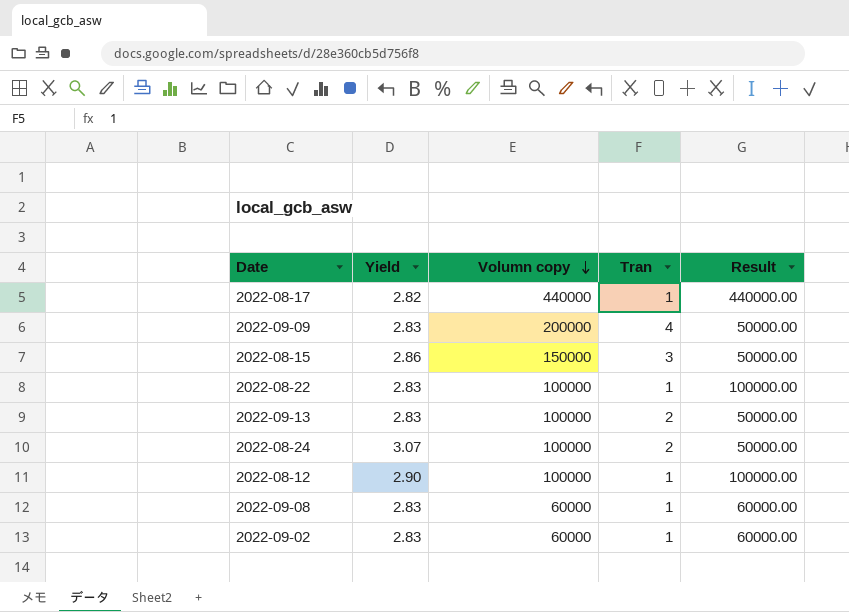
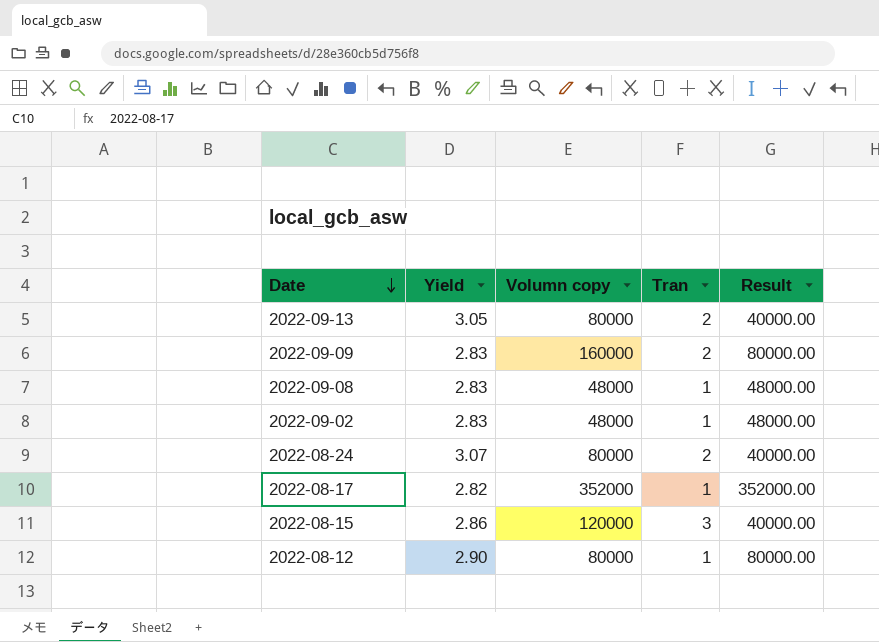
row order: Volumn copy descending -> Date descending
row 2022-08-22: 2.83 | 100000 | 1 | 100000.00 -> none
2022-09-13 | Yield: 2.83 -> 3.05
2022-09-13 | Volumn copy: 100000 -> 80000
2022-09-13 | Result: 50000.00 -> 40000.00
2022-09-09 | Volumn copy: 200000 -> 160000
2022-09-09 | Tran: 4 -> 2
2022-09-09 | Result: 50000.00 -> 80000.00
2022-09-08 | Volumn copy: 60000 -> 48000
2022-09-08 | Result: 60000.00 -> 48000.00
2022-09-02 | Volumn copy: 60000 -> 48000
2022-09-02 | Result: 60000.00 -> 48000.00
2022-08-24 | Volumn copy: 100000 -> 80000
2022-08-24 | Result: 50000.00 -> 40000.00
2022-08-17 | Volumn copy: 440000 -> 352000
2022-08-17 | Result: 440000.00 -> 352000.00
2022-08-15 | Volumn copy: 150000 -> 120000
2022-08-15 | Result: 50000.00 -> 40000.00
2022-08-12 | Volumn copy: 100000 -> 80000
2022-08-12 | Result: 100000.00 -> 80000.00

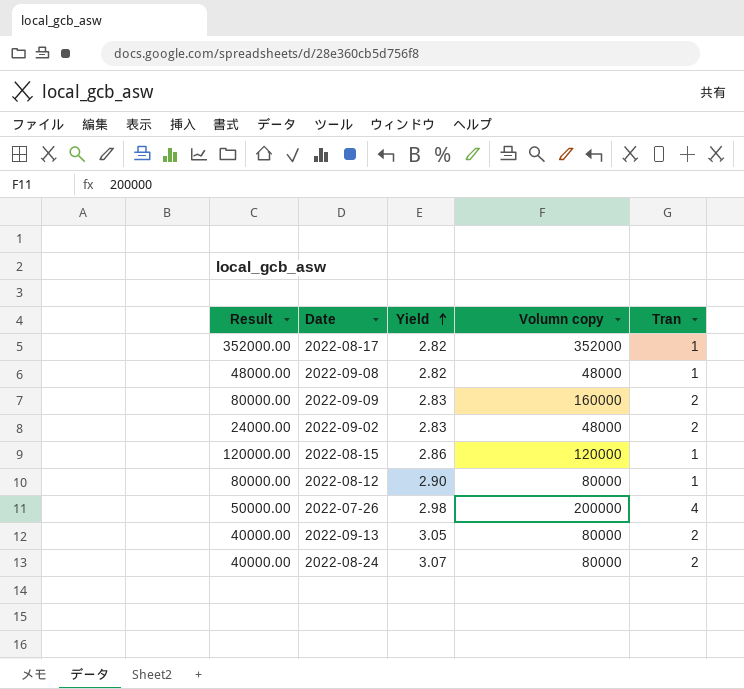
row order: Date descending -> Yield ascending
column Result | position: 5 -> 1
2022-09-08 | Yield: 2.83 -> 2.82
2022-09-02 | Result: 48000.00 -> 24000.00
2022-09-02 | Tran: 1 -> 2
2022-08-15 | Result: 40000.00 -> 120000.00
2022-08-15 | Tran: 3 -> 1
row 2022-07-26: none -> 50000.00 | 2.98 | 200000 | 4

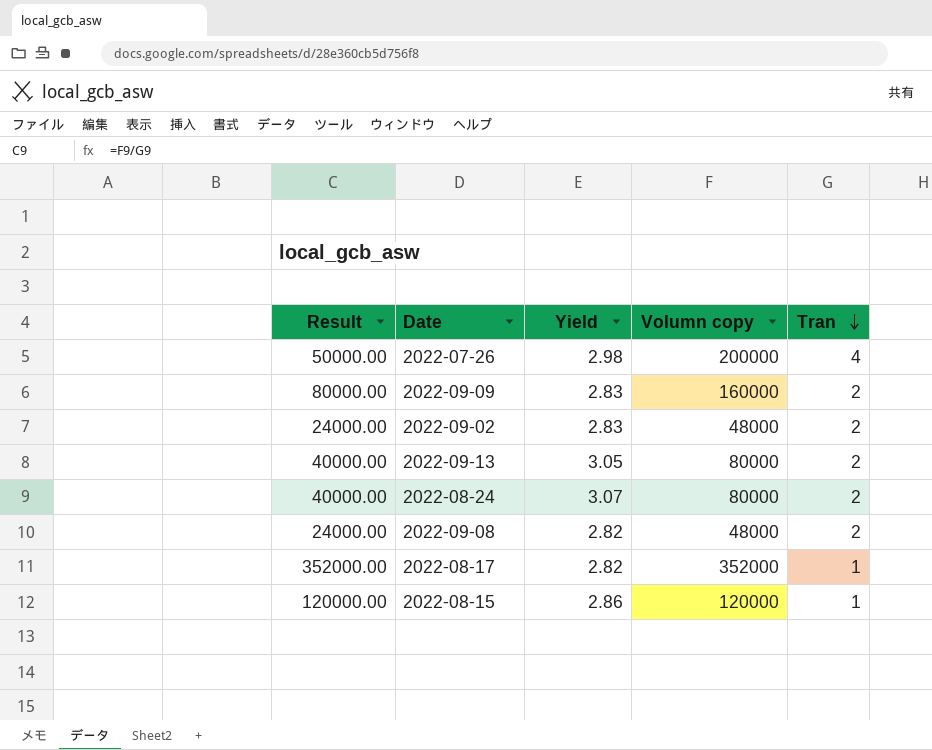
row order: Yield ascending -> Tran descending
row 2022-08-12: 80000.00 | 2.90 | 80000 | 1 -> none
2022-09-08 | Result: 48000.00 -> 24000.00
2022-09-08 | Tran: 1 -> 2

